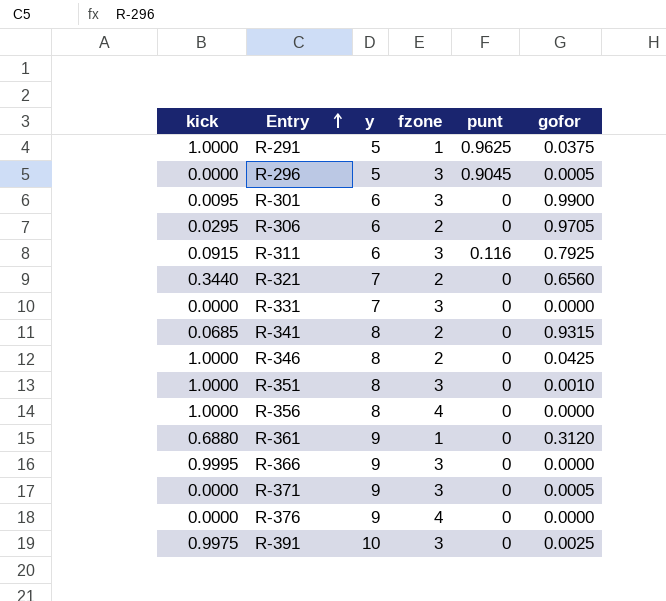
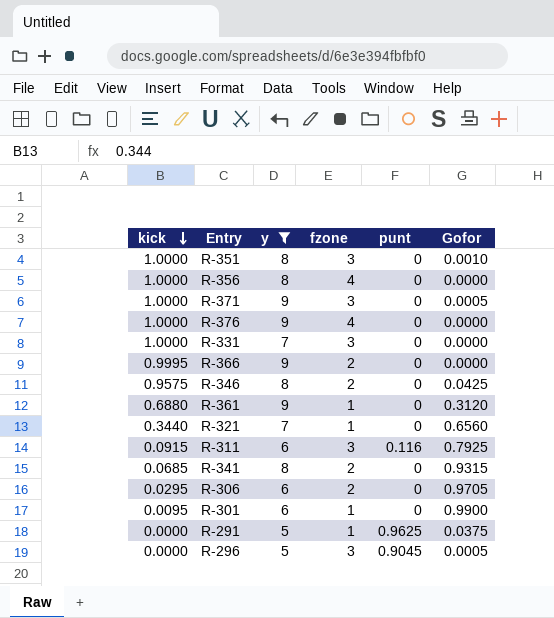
filter: none -> y != 10
row order: Entry ascending -> kick descending
column name: gofor -> Gofor
R-371 | kick: 0.0000 -> 1.0000
R-376 | kick: 0.0000 -> 1.0000
R-331 | kick: 0.0000 -> 1.0000
R-366 | fzone: 3 -> 2
R-346 | kick: 1.0000 -> 0.9575
R-321 | fzone: 2 -> 1
R-301 | fzone: 3 -> 1
R-291 | kick: 1.0000 -> 0.0000

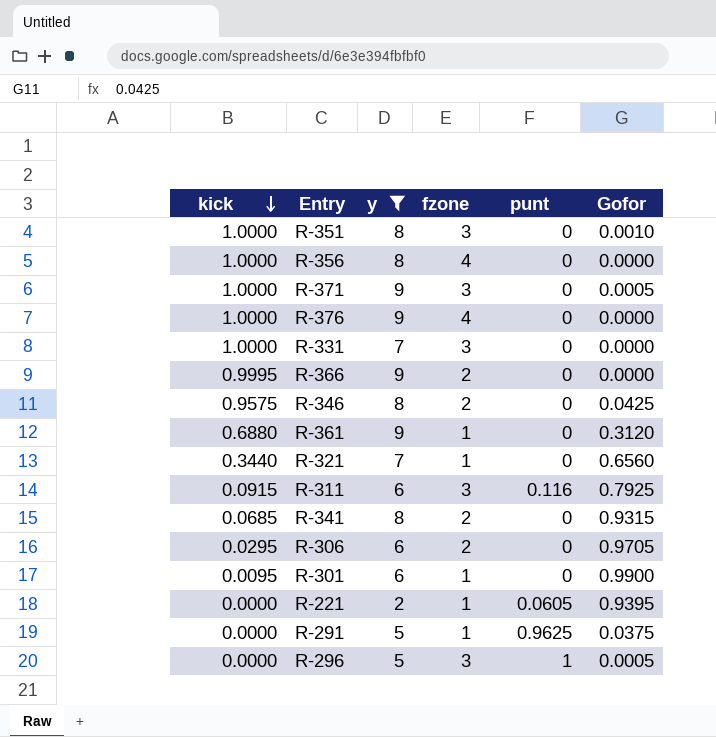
row R-221: none -> 0.0000 | 2 | 1 | 0.0605 | 0.9395
R-296 | punt: 0.9045 -> 1

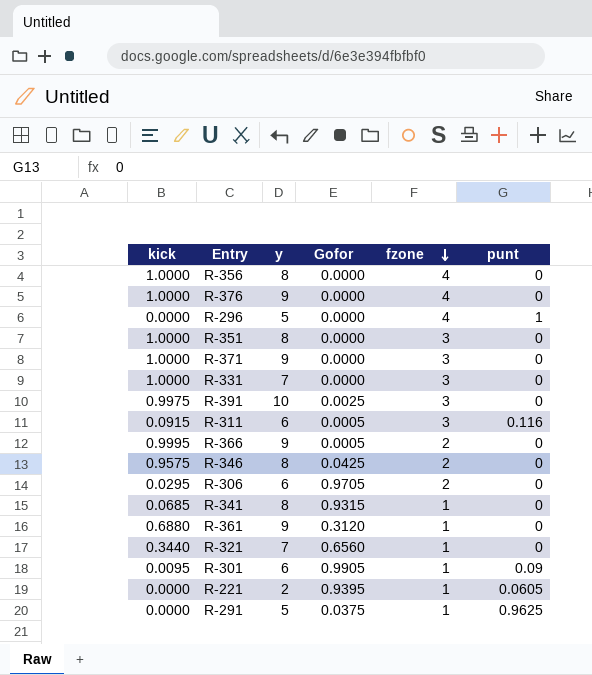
filter: y != 10 -> none
row order: kick descending -> fzone descending
column Gofor | position: 6 -> 4
R-296 | Gofor: 0.0005 -> 0.0000
R-296 | fzone: 3 -> 4
R-351 | Gofor: 0.0010 -> 0.0000
R-371 | Gofor: 0.0005 -> 0.0000
R-311 | Gofor: 0.7925 -> 0.0005
R-366 | Gofor: 0.0000 -> 0.0005
R-341 | fzone: 2 -> 1
R-301 | Gofor: 0.9900 -> 0.9905
R-301 | punt: 0 -> 0.09

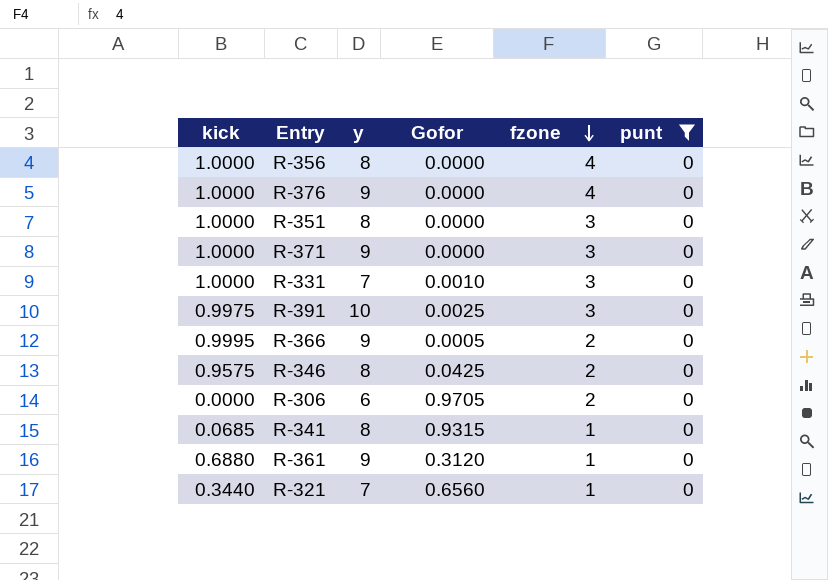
filter: none -> punt = 0
R-331 | Gofor: 0.0000 -> 0.0010
R-306 | kick: 0.0295 -> 0.0000

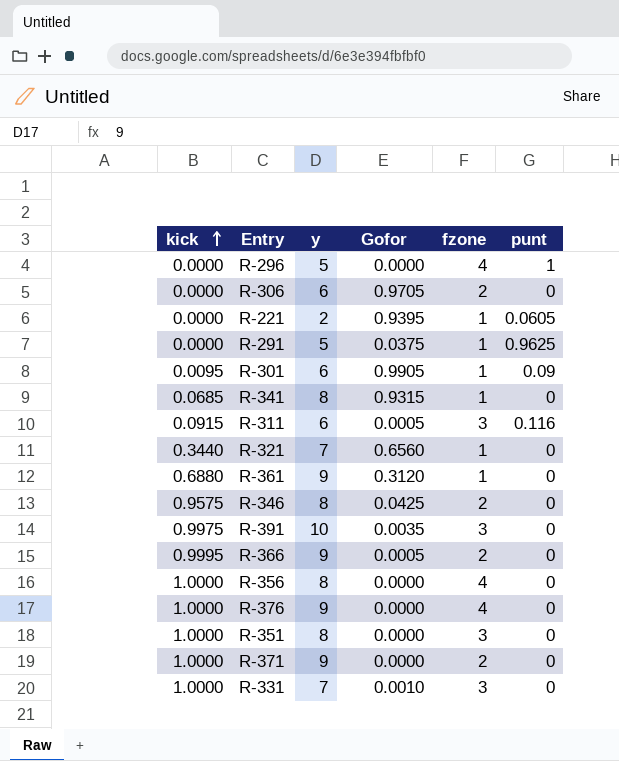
filter: punt = 0 -> none
row order: fzone descending -> kick ascending
R-391 | Gofor: 0.0025 -> 0.0035
R-371 | fzone: 3 -> 2

